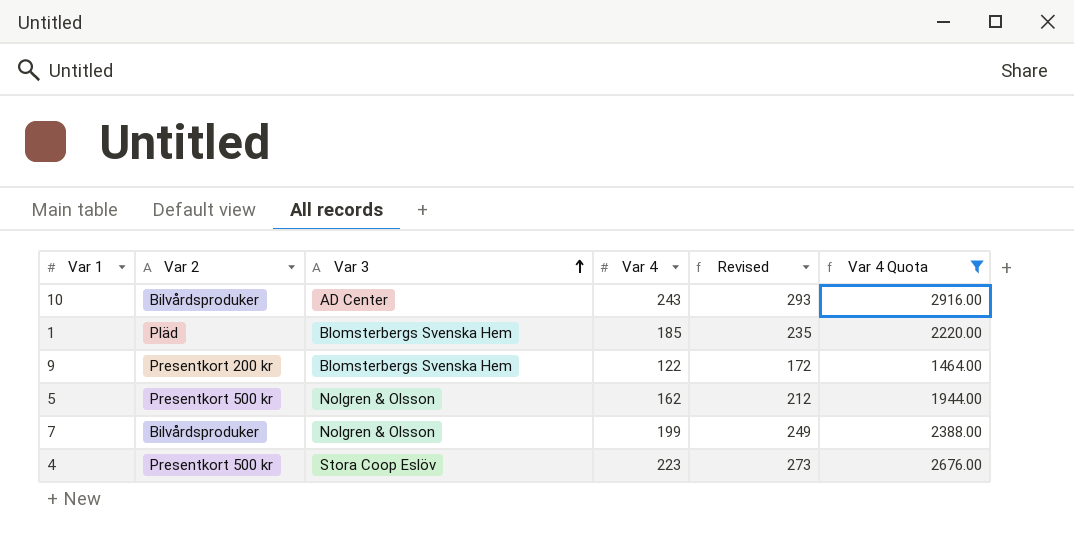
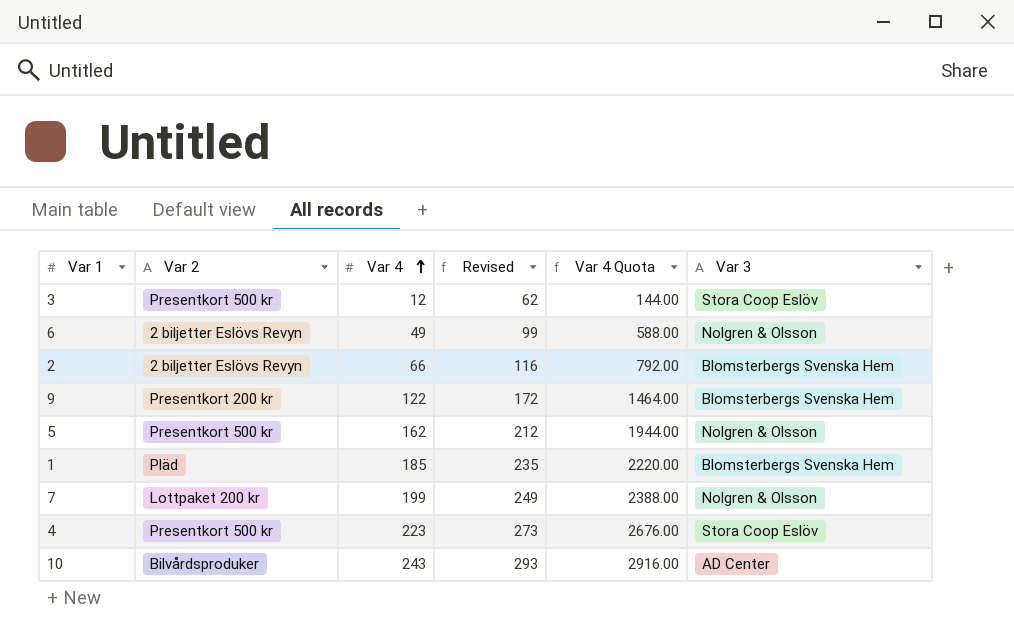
filter: Var 4 Quota >= 1464.00 -> none
row order: Var 3 ascending -> Var 4 ascending
column Var 3 | position: 3 -> 6
7 | Var 2: Bilvårdsproduker -> Lottpaket 200 kr

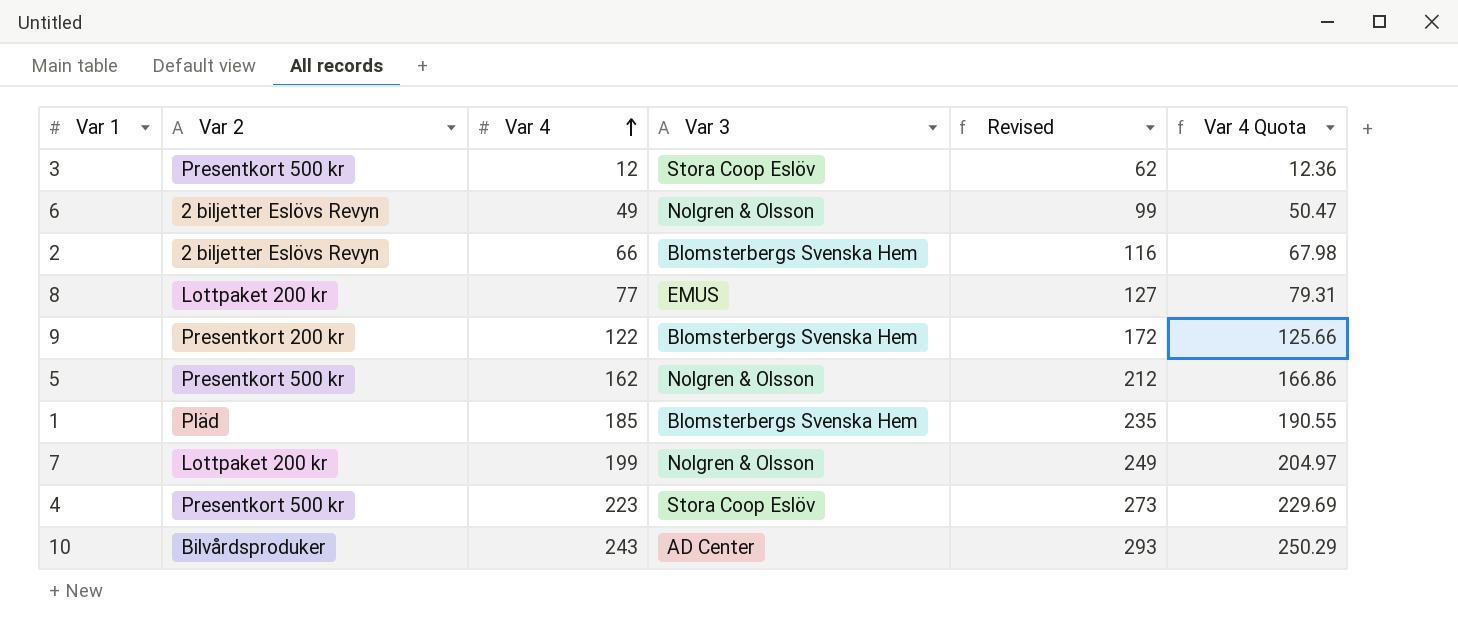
column Var 3 | position: 6 -> 4
column Var 4 Quota | formula: [Var 4] * 12 -> [Var 4] * 1.03
row 8: none -> Lottpaket 200 kr | 77 | EMUS | 127 | 79.31

